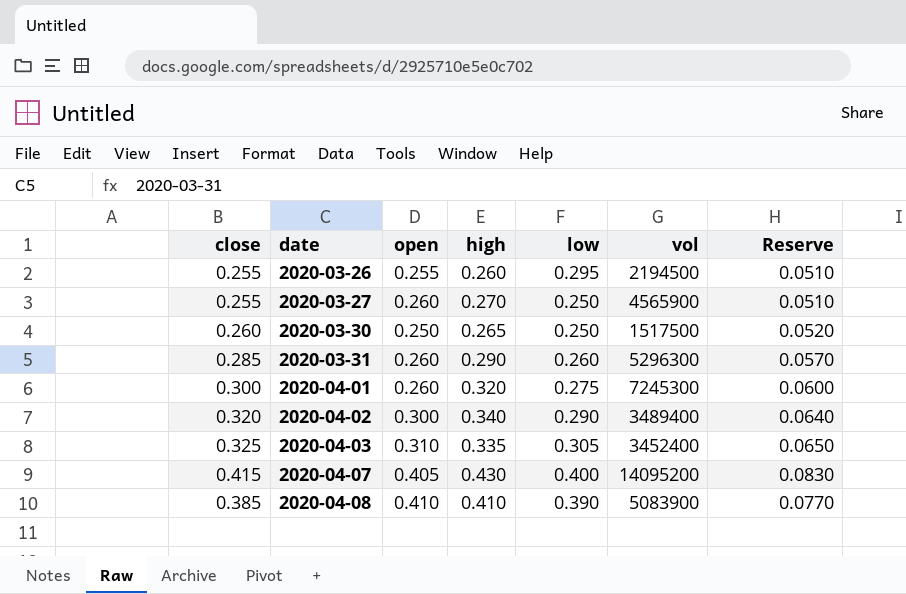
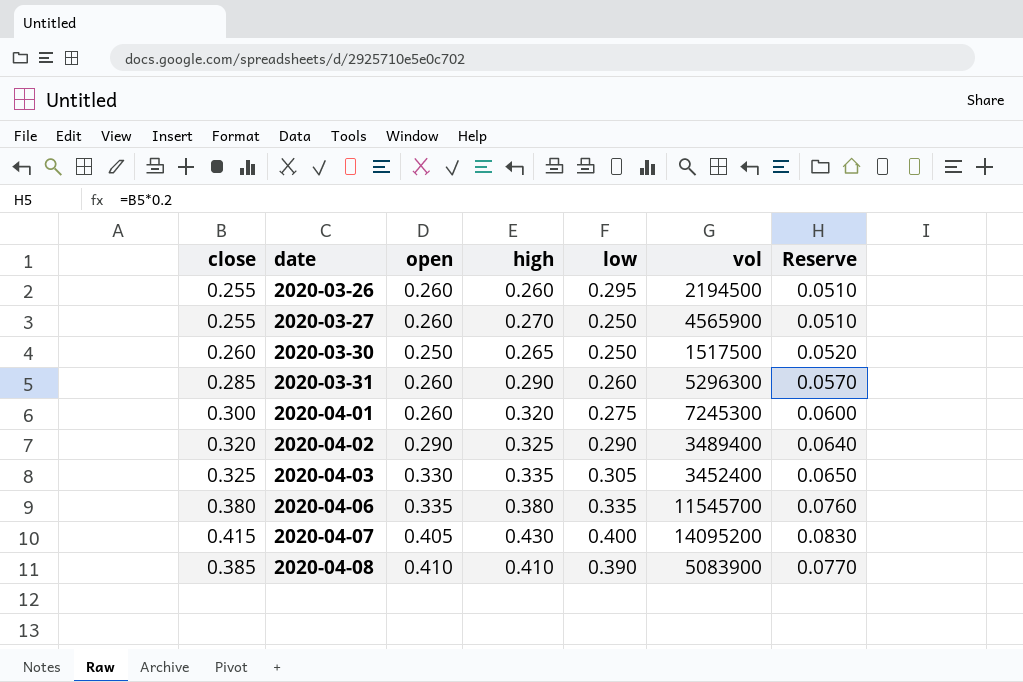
2020-03-26 | open: 0.255 -> 0.260
2020-04-02 | open: 0.300 -> 0.290
2020-04-02 | high: 0.340 -> 0.325
2020-04-03 | open: 0.310 -> 0.330
row 2020-04-06: none -> 0.380 | 0.335 | 0.380 | 0.335 | 11545700 | 0.0760

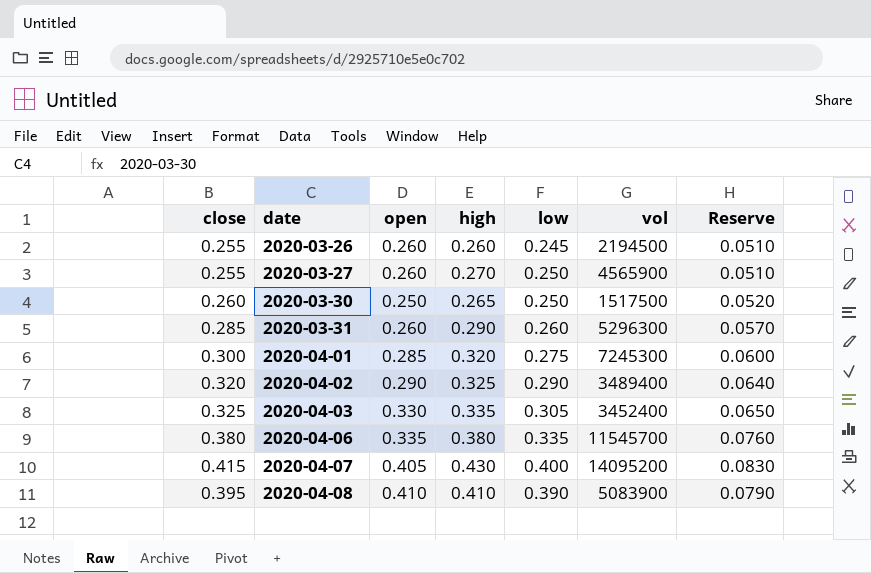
2020-03-26 | low: 0.295 -> 0.245
2020-04-01 | open: 0.260 -> 0.285
2020-04-08 | close: 0.385 -> 0.395
2020-04-08 | Reserve: 0.0770 -> 0.0790

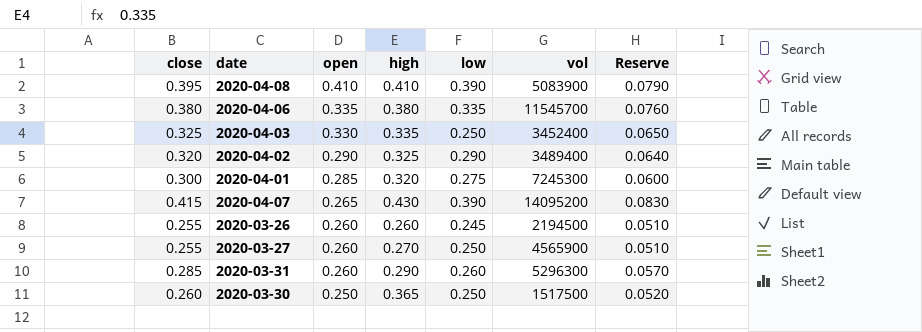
row order: date ascending -> open descending
2020-04-03 | low: 0.305 -> 0.250
2020-04-07 | open: 0.405 -> 0.265
2020-04-07 | low: 0.400 -> 0.390
2020-03-30 | high: 0.265 -> 0.365

